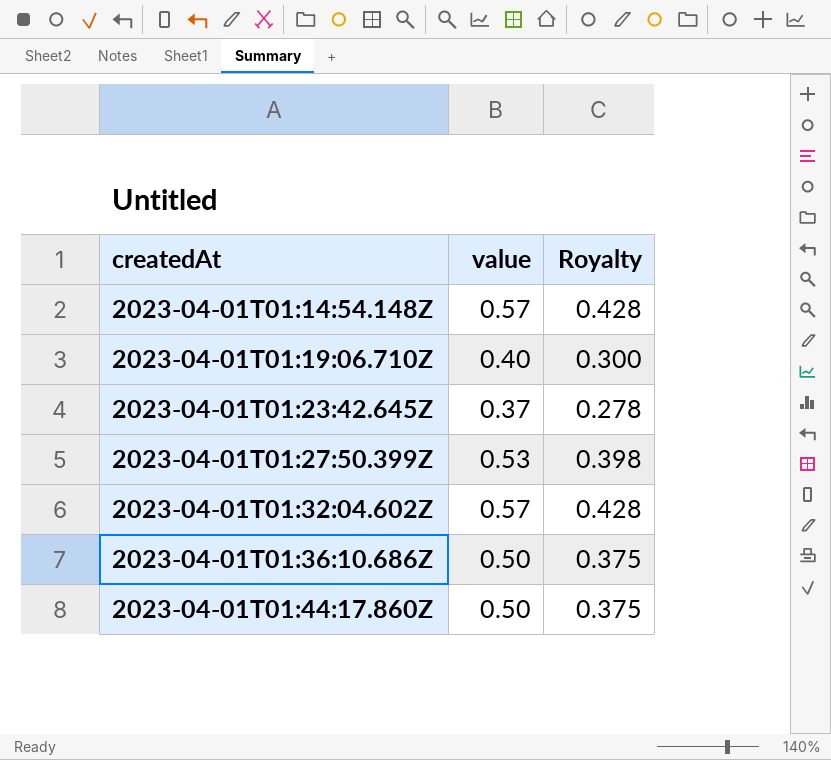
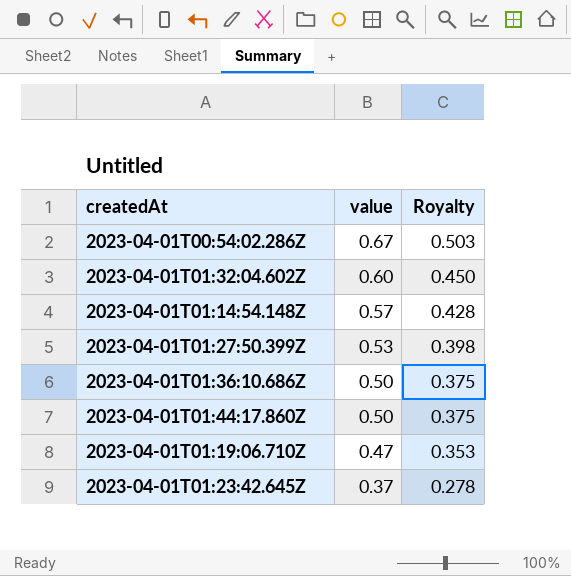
row order: createdAt ascending -> value descending
row 2023-04-01T00:54:02.286Z: none -> 0.67 | 0.503
2023-04-01T01:32:04.602Z | value: 0.57 -> 0.60
2023-04-01T01:32:04.602Z | Royalty: 0.428 -> 0.450
2023-04-01T01:19:06.710Z | value: 0.40 -> 0.47
2023-04-01T01:19:06.710Z | Royalty: 0.300 -> 0.353

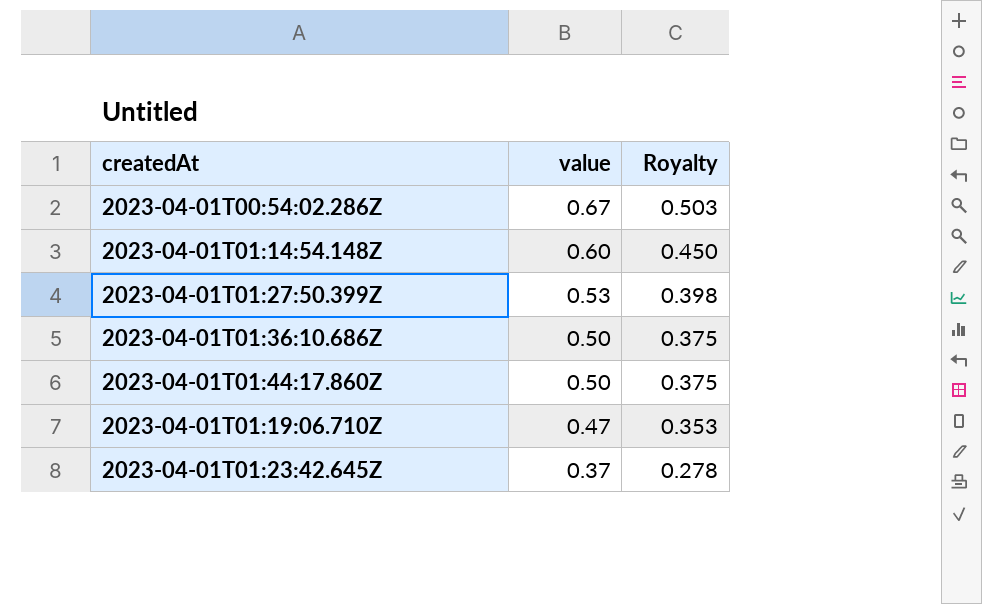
row 2023-04-01T01:32:04.602Z: 0.60 | 0.450 -> none
2023-04-01T01:14:54.148Z | value: 0.57 -> 0.60
2023-04-01T01:14:54.148Z | Royalty: 0.428 -> 0.450

